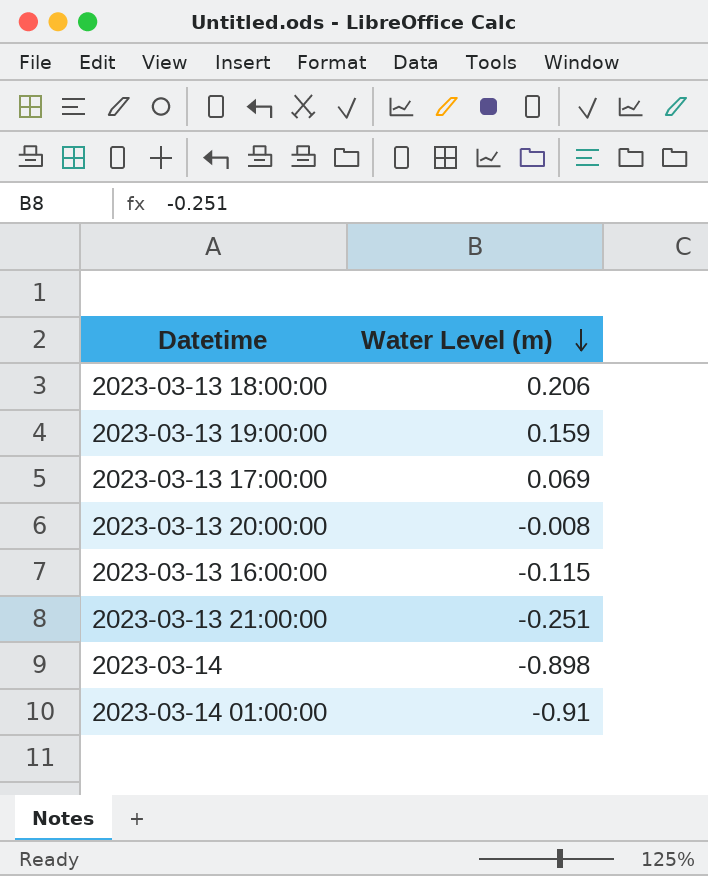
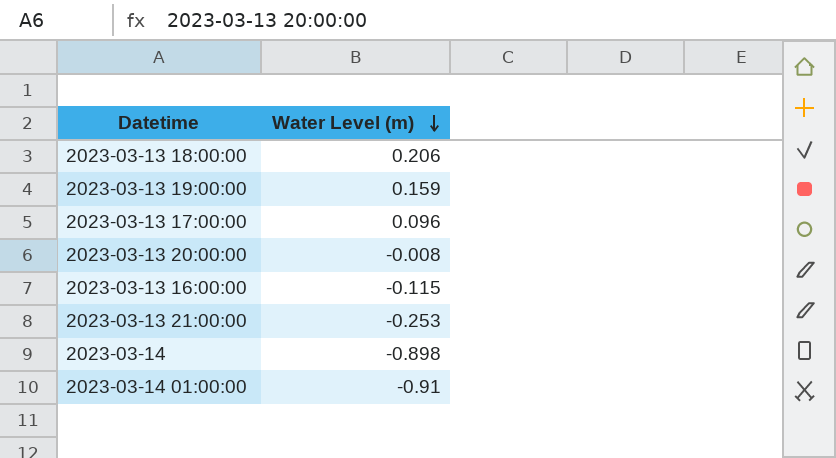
2023-03-13 17:00:00 | Water Level (m): 0.069 -> 0.096
2023-03-13 21:00:00 | Water Level (m): -0.251 -> -0.253

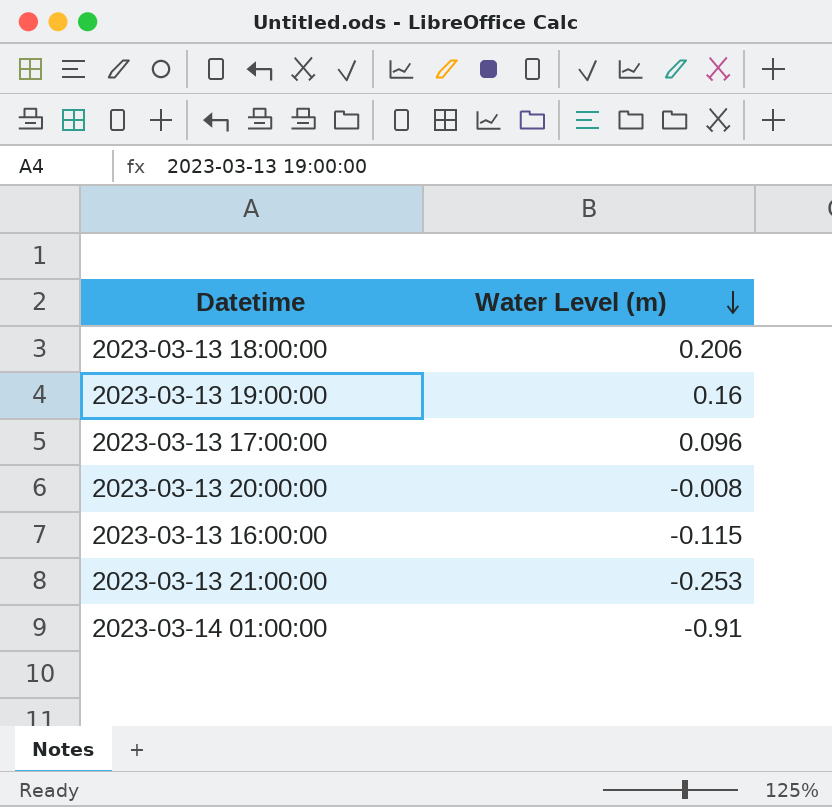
row 2023-03-14: -0.898 -> none
2023-03-13 19:00:00 | Water Level (m): 0.159 -> 0.16

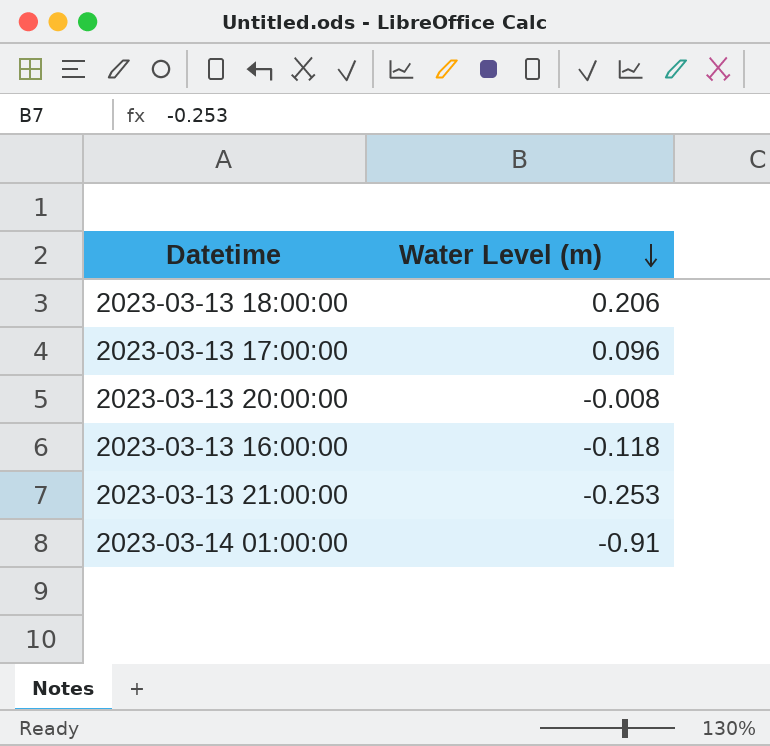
row 2023-03-13 19:00:00: 0.16 -> none
2023-03-13 16:00:00 | Water Level (m): -0.115 -> -0.118

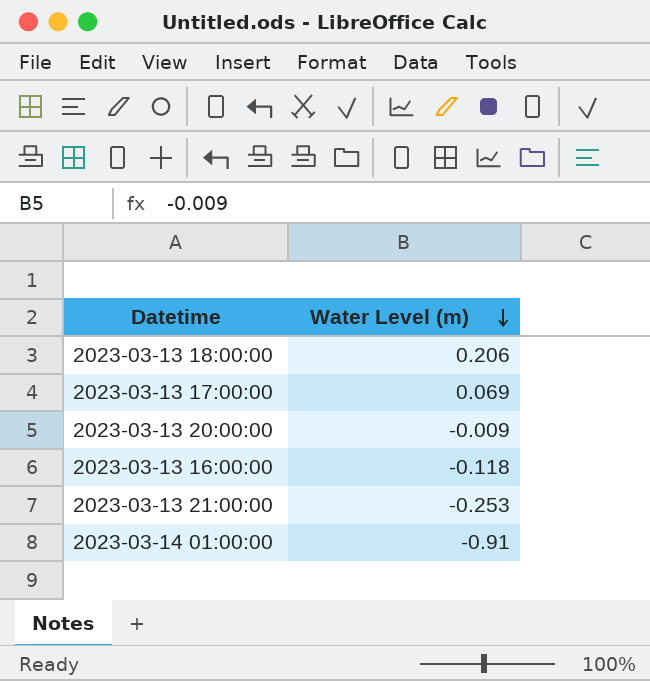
2023-03-13 17:00:00 | Water Level (m): 0.096 -> 0.069
2023-03-13 20:00:00 | Water Level (m): -0.008 -> -0.009

